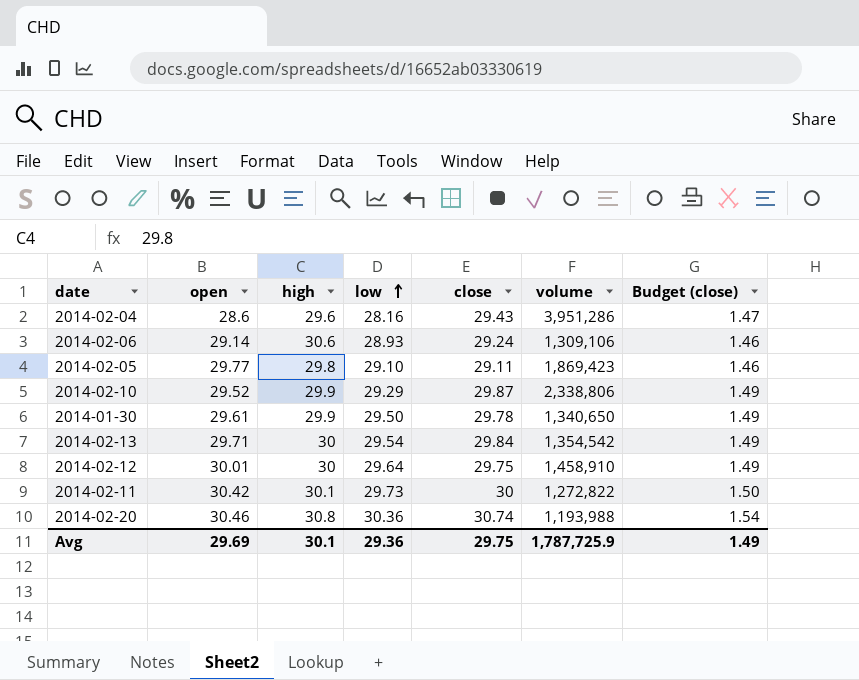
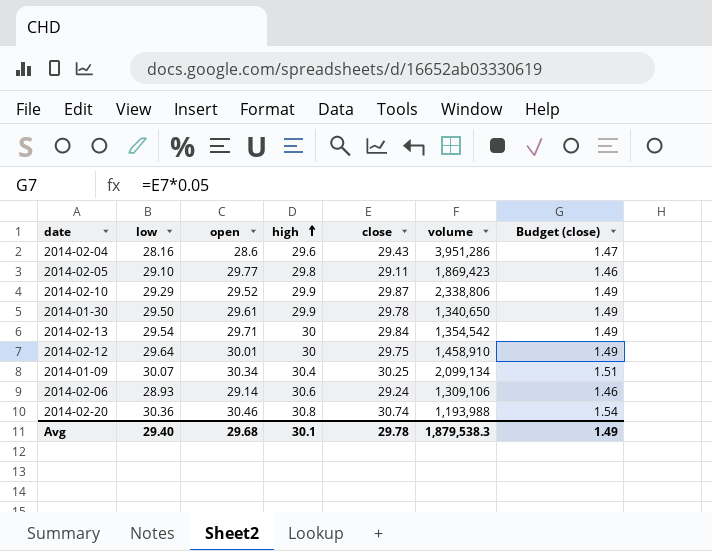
row order: low ascending -> high ascending
column low | position: 4 -> 2
row 2014-02-11: 30.42 | 30.1 | 29.73 | 30 | 1,272,822 | 1.50 -> none
row 2014-01-09: none -> 30.07 | 30.34 | 30.4 | 30.25 | 2,099,134 | 1.51
Avg | low: 29.36 -> 29.40
Avg | open: 29.69 -> 29.68
Avg | close: 29.75 -> 29.78
Avg | volume: 1,787,725.9 -> 1,879,538.3

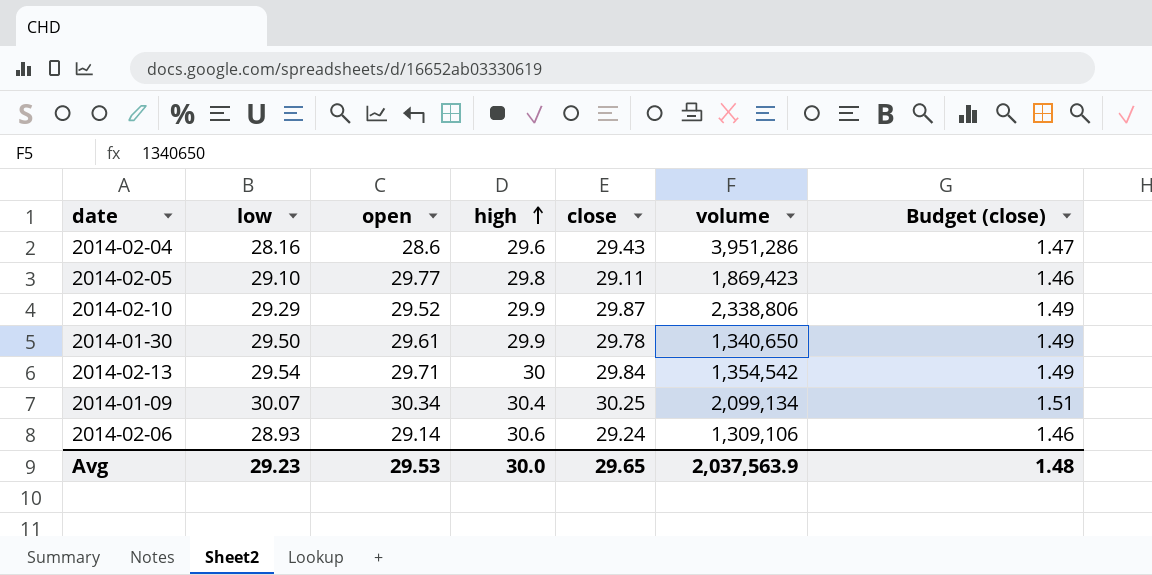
row 2014-02-12: 29.64 | 30.01 | 30 | 29.75 | 1,458,910 | 1.49 -> none
row 2014-02-20: 30.36 | 30.46 | 30.8 | 30.74 | 1,193,988 | 1.54 -> none
Avg | low: 29.40 -> 29.23
Avg | open: 29.68 -> 29.53
Avg | high: 30.1 -> 30.0
Avg | close: 29.78 -> 29.65
Avg | volume: 1,879,538.3 -> 2,037,563.9
Avg | Budget (close): 1.49 -> 1.48

